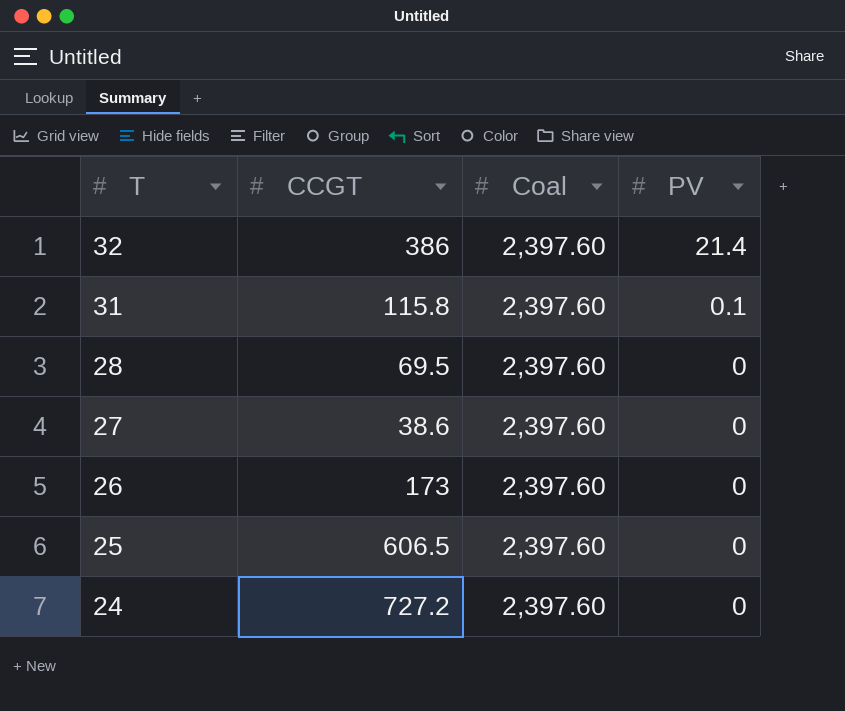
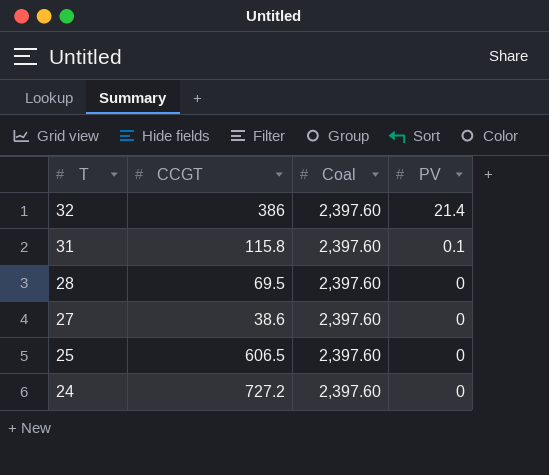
row 26: 173 | 2,397.60 | 0 -> none

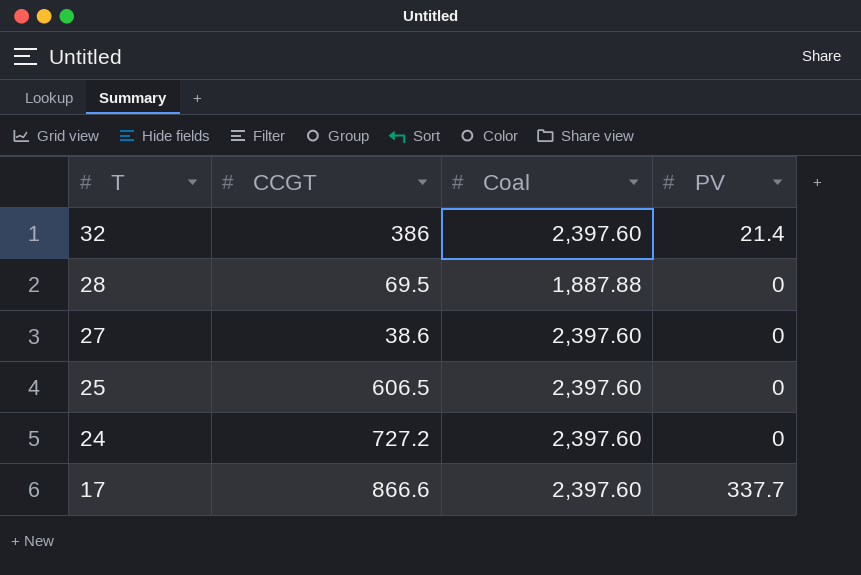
row 31: 115.8 | 2,397.60 | 0.1 -> none
28 | Coal: 2,397.60 -> 1,887.88
row 17: none -> 866.6 | 2,397.60 | 337.7

